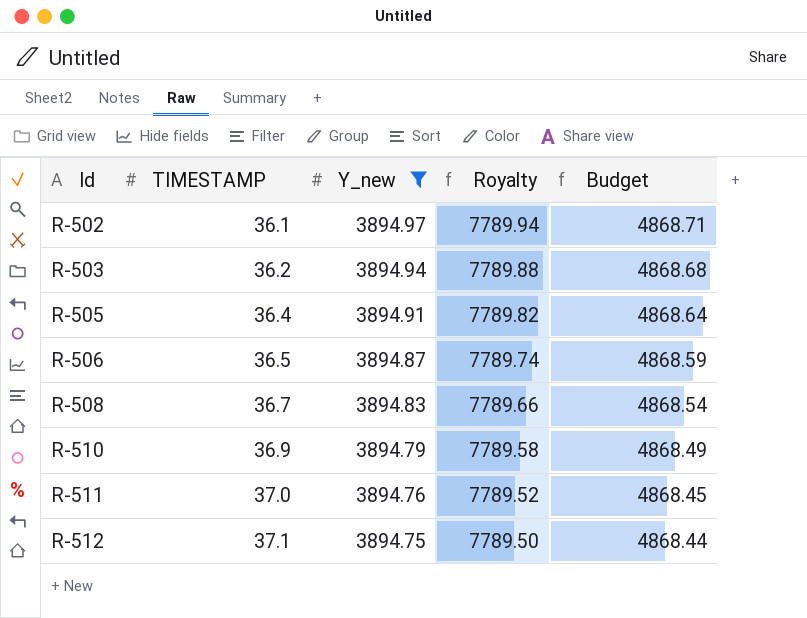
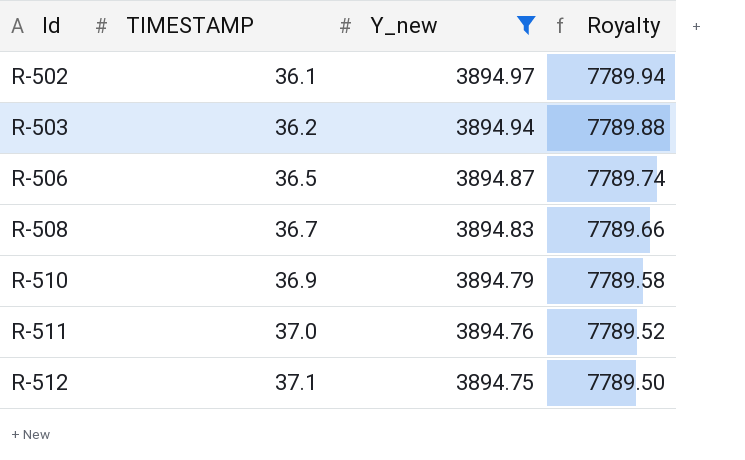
column Budget | formula: [Y_new] * 1.25 -> none
row R-505: 36.4 | 3894.91 | 7789.82 | 4868.64 -> none

